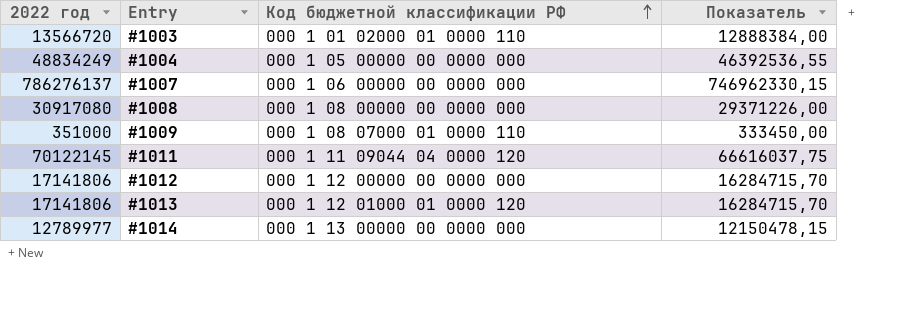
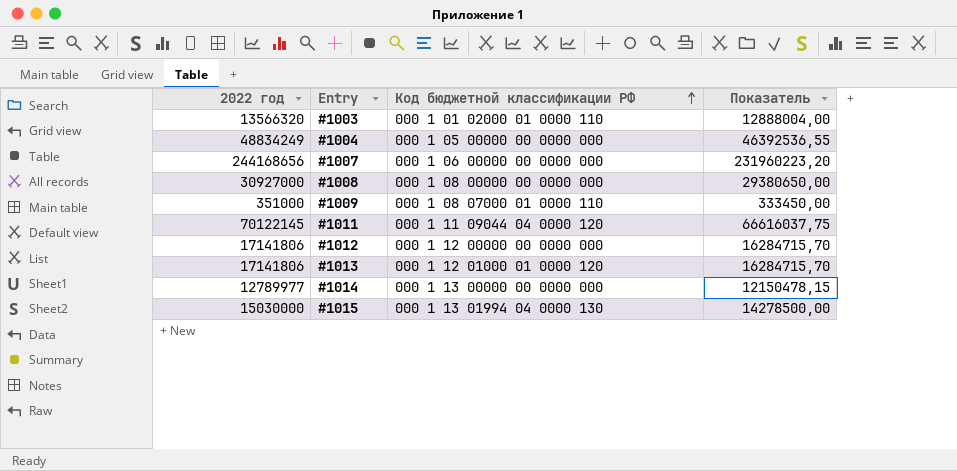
#1003 | 2022 год: 13566720 -> 13566320
#1003 | Показатель: 12888384,00 -> 12888004,00
#1007 | 2022 год: 786276137 -> 244168656
#1007 | Показатель: 746962330,15 -> 231960223,20
#1008 | 2022 год: 30917080 -> 30927000
#1008 | Показатель: 29371226,00 -> 29380650,00
row #1015: none -> 15030000 | 000 1 13 01994 04 0000 130 | 14278500,00

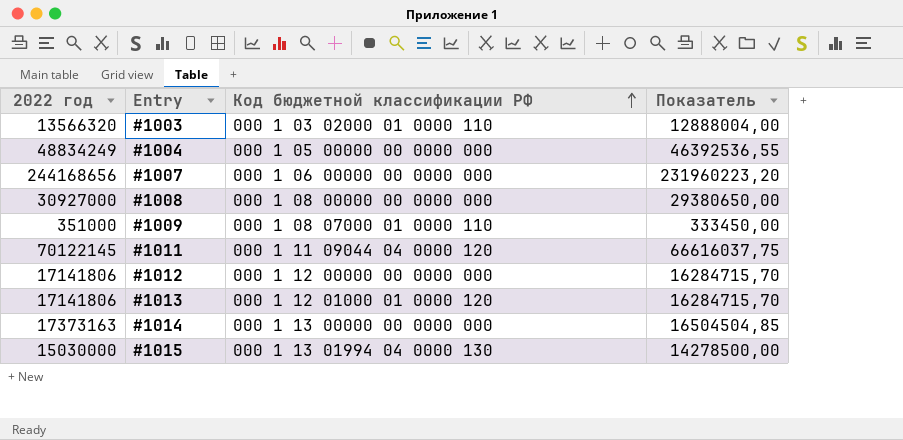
#1003 | Код бюджетной классификации РФ: 000 1 01 02000 01 0000 110 -> 000 1 03 02000 01 0000 110
#1014 | 2022 год: 12789977 -> 17373163
#1014 | Показатель: 12150478,15 -> 16504504,85

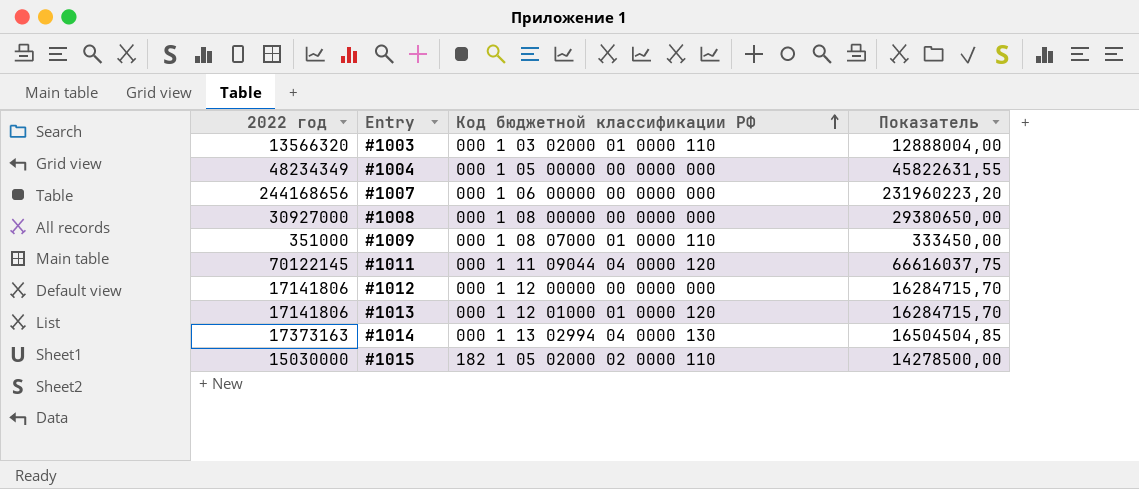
#1004 | 2022 год: 48834249 -> 48234349
#1004 | Показатель: 46392536,55 -> 45822631,55
#1014 | Код бюджетной классификации РФ: 000 1 13 00000 00 0000 000 -> 000 1 13 02994 04 0000 130
#1015 | Код бюджетной классификации РФ: 000 1 13 01994 04 0000 130 -> 182 1 05 02000 02 0000 110

